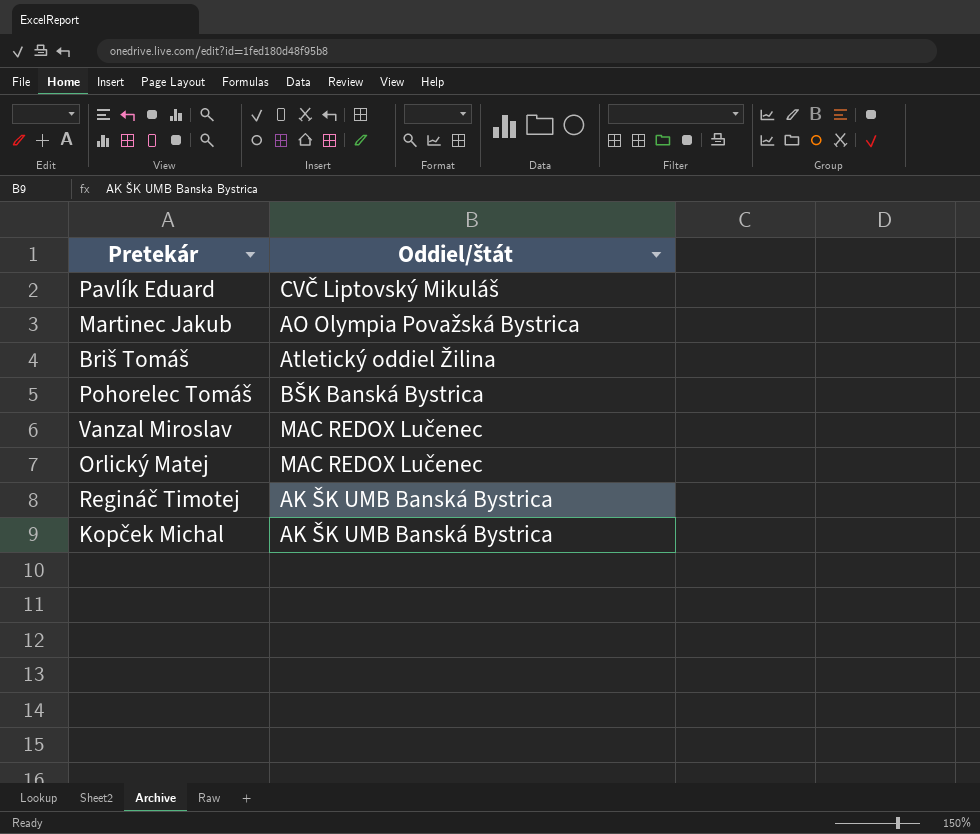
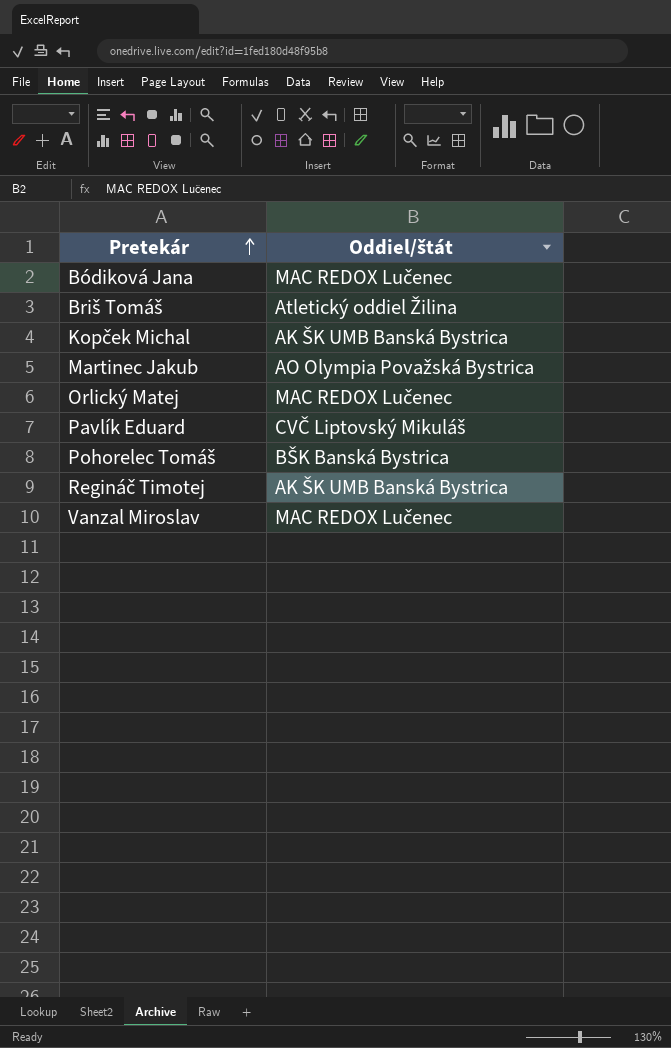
row order: none -> Pretekár ascending
row Bódiková Jana: none -> MAC REDOX Lučenec

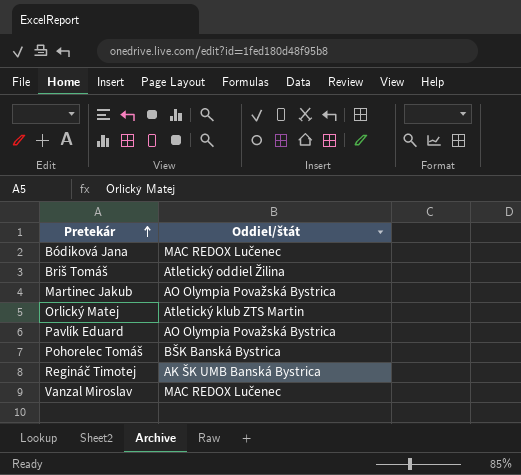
row Kopček Michal: AK ŠK UMB Banská Bystrica -> none
Orlický Matej | Oddiel/štát: MAC REDOX Lučenec -> Atletický klub ZTS Martin
Pavlík Eduard | Oddiel/štát: CVČ Liptovský Mikuláš -> AO Olympia Považská Bystrica

